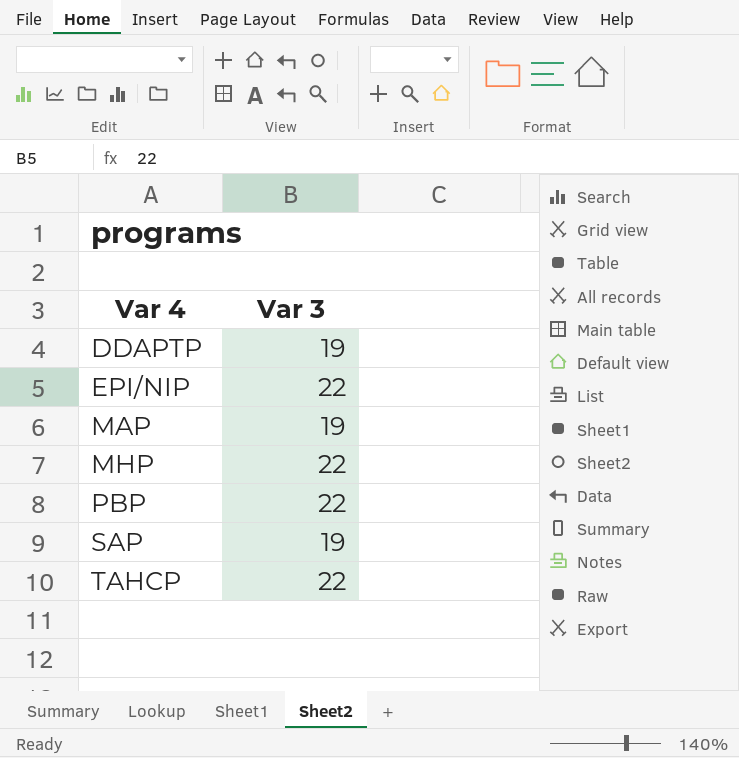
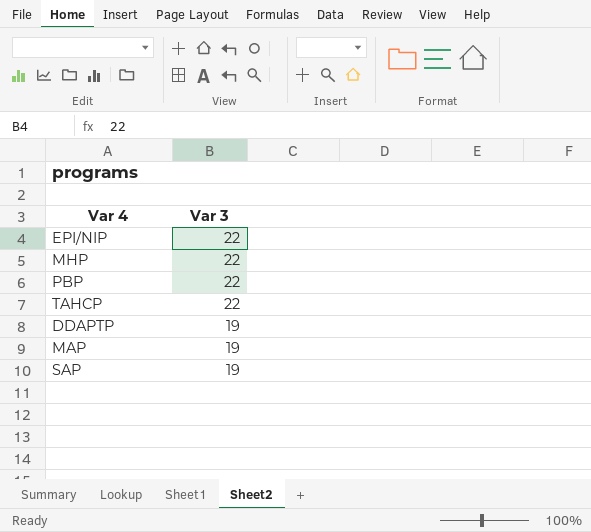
row order: Var 4 ascending -> Var 3 descending

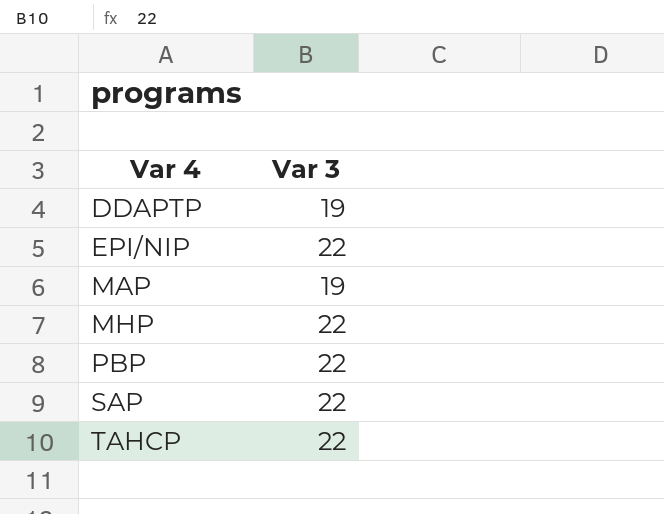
row order: Var 3 descending -> Var 4 ascending
SAP | Var 3: 19 -> 22

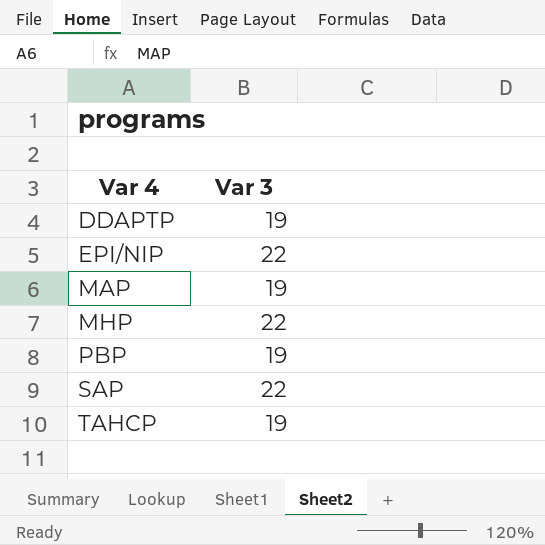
PBP | Var 3: 22 -> 19
TAHCP | Var 3: 22 -> 19

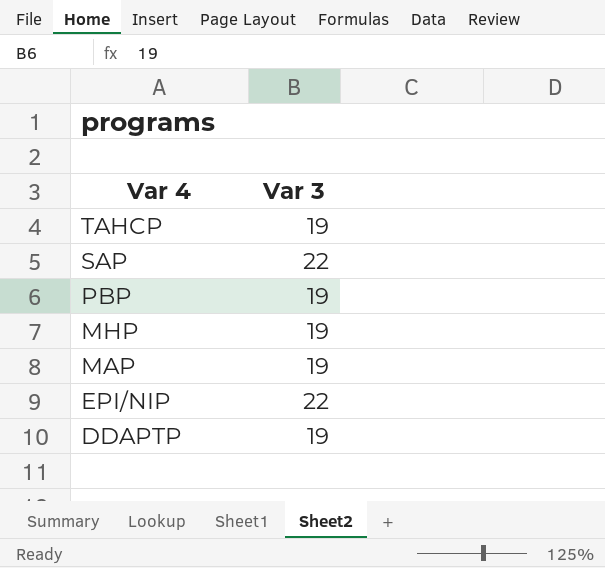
row order: Var 4 ascending -> Var 4 descending
MHP | Var 3: 22 -> 19

